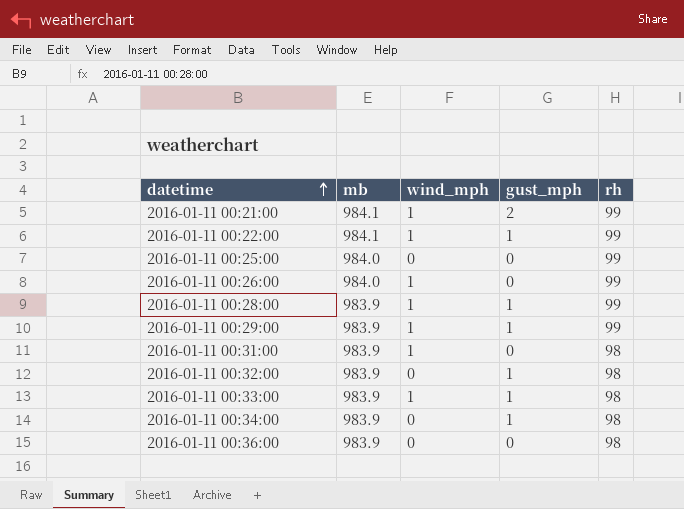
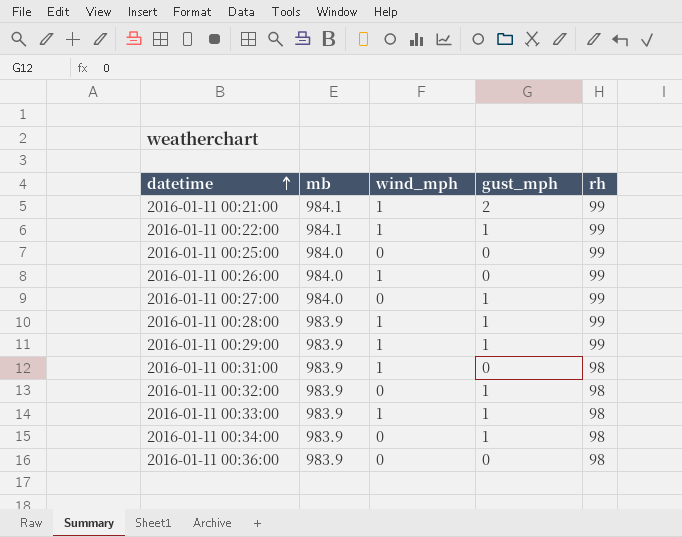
row 2016-01-11 00:27:00: none -> 984.0 | 0 | 1 | 99

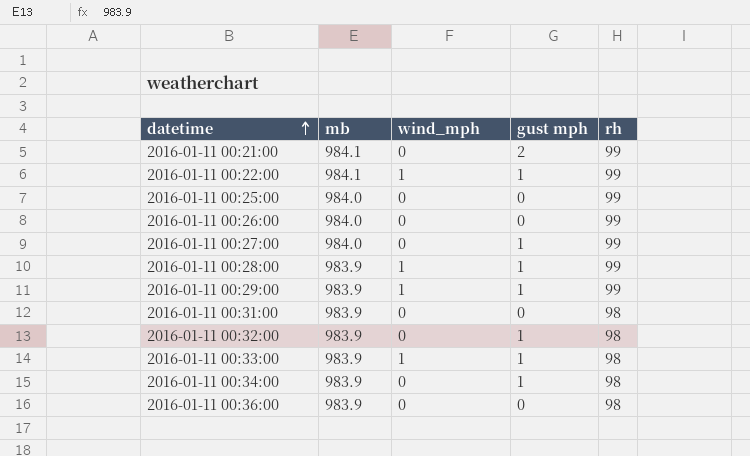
column name: gust_mph -> gust mph
2016-01-11 00:21:00 | wind_mph: 1 -> 0
2016-01-11 00:26:00 | wind_mph: 1 -> 0
2016-01-11 00:31:00 | wind_mph: 1 -> 0

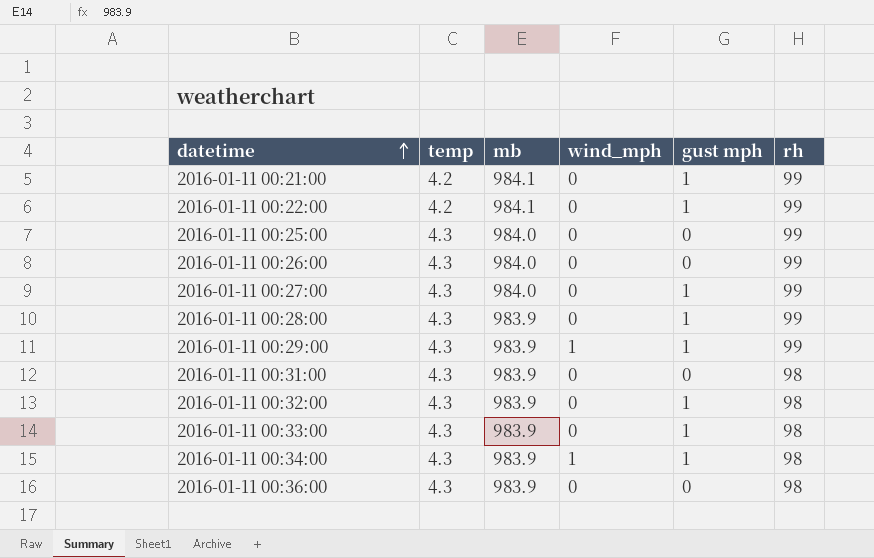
column temp | position: none -> 2
2016-01-11 00:21:00 | gust mph: 2 -> 1
2016-01-11 00:22:00 | wind_mph: 1 -> 0
2016-01-11 00:28:00 | wind_mph: 1 -> 0
2016-01-11 00:33:00 | wind_mph: 1 -> 0
2016-01-11 00:34:00 | wind_mph: 0 -> 1

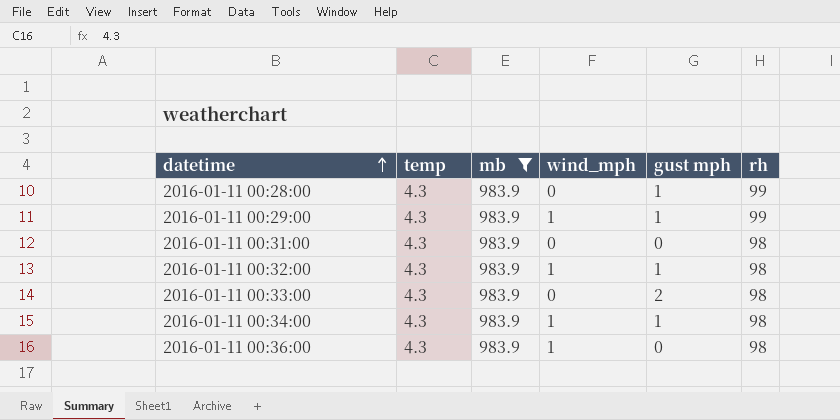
filter: none -> mb = 983.9
2016-01-11 00:32:00 | wind_mph: 0 -> 1
2016-01-11 00:33:00 | gust mph: 1 -> 2
2016-01-11 00:36:00 | wind_mph: 0 -> 1

